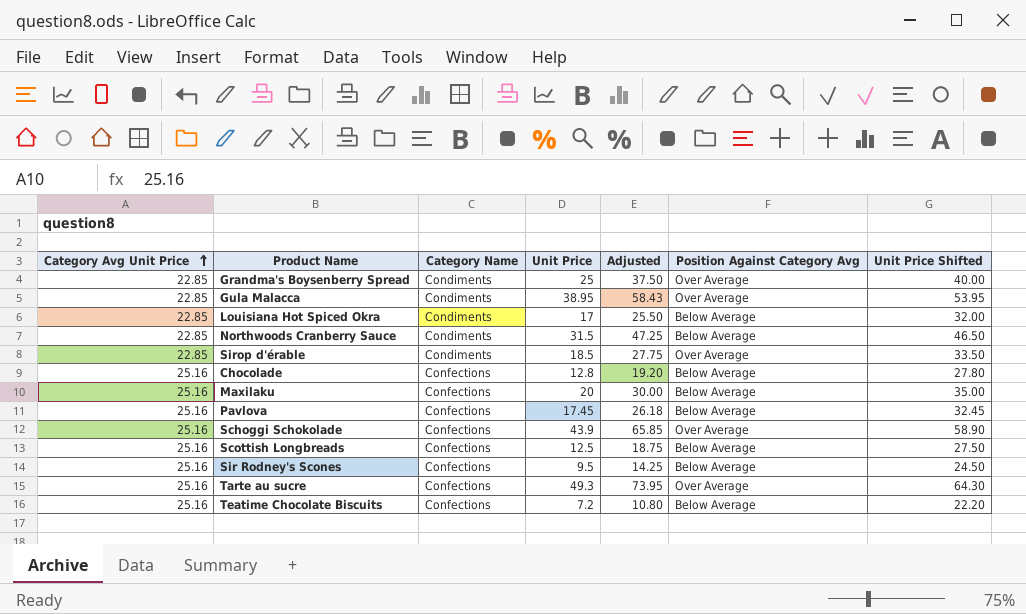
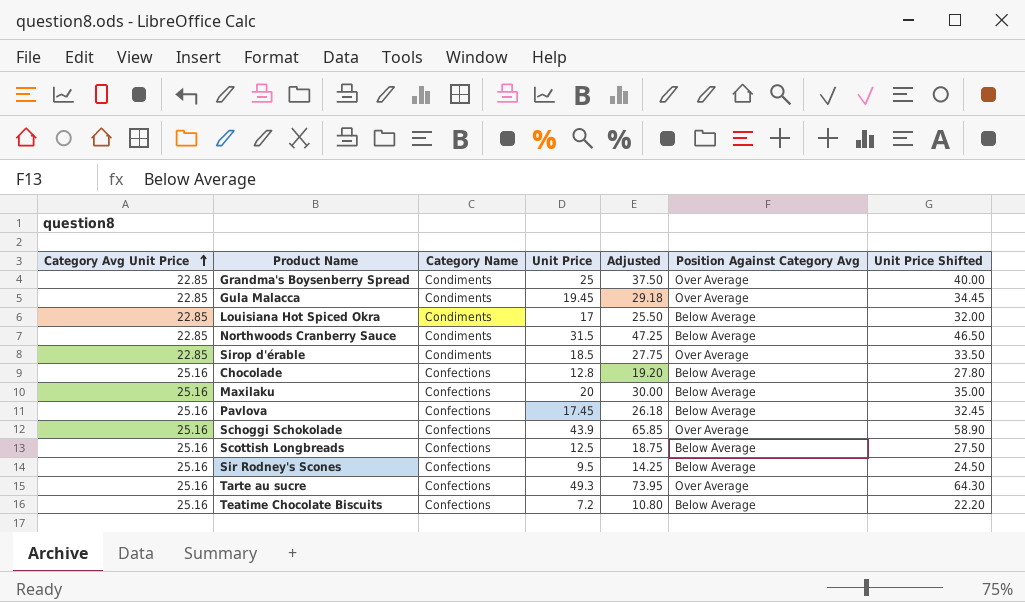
Gula Malacca | Unit Price: 38.95 -> 19.45
Gula Malacca | Adjusted: 58.43 -> 29.18
Gula Malacca | Unit Price Shifted: 53.95 -> 34.45

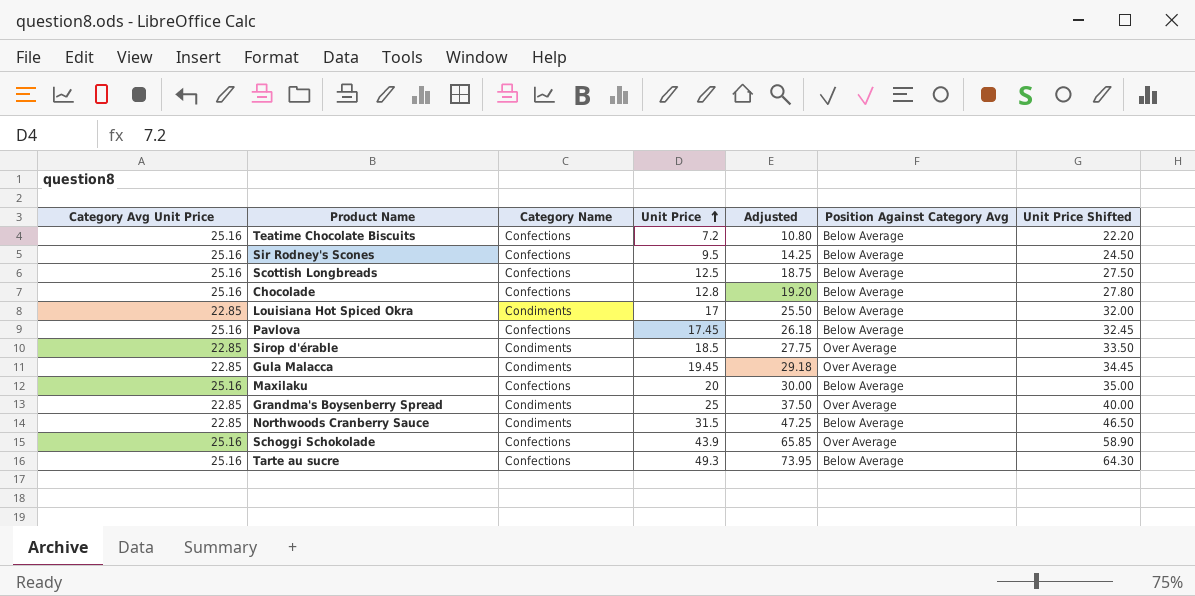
row order: Category Avg Unit Price ascending -> Unit Price ascending
Tarte au sucre | Position Against Category Avg: Over Average -> Below Average

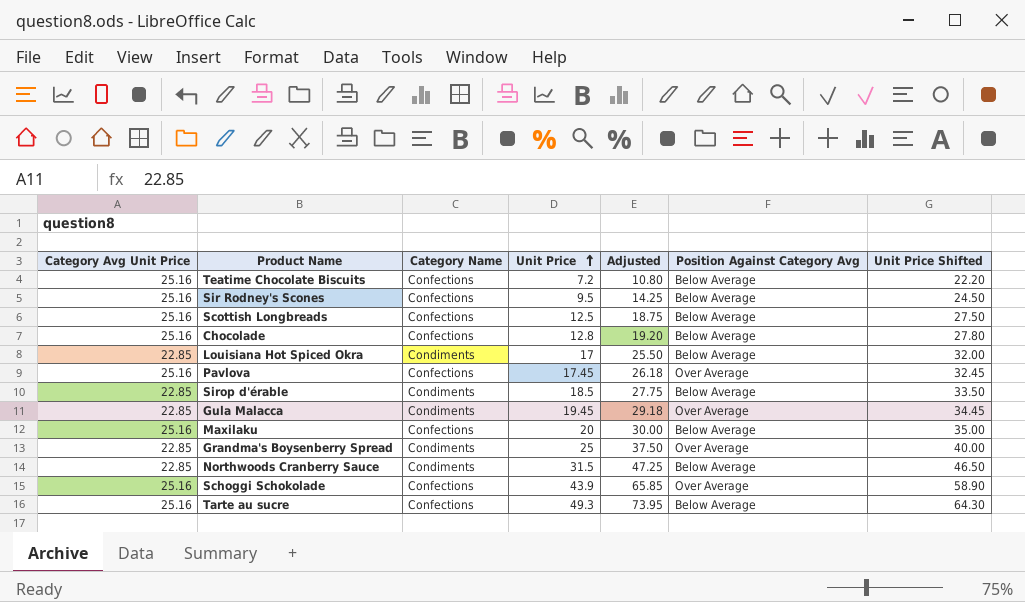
Pavlova | Position Against Category Avg: Below Average -> Over Average
Sirop d'érable | Position Against Category Avg: Over Average -> Below Average

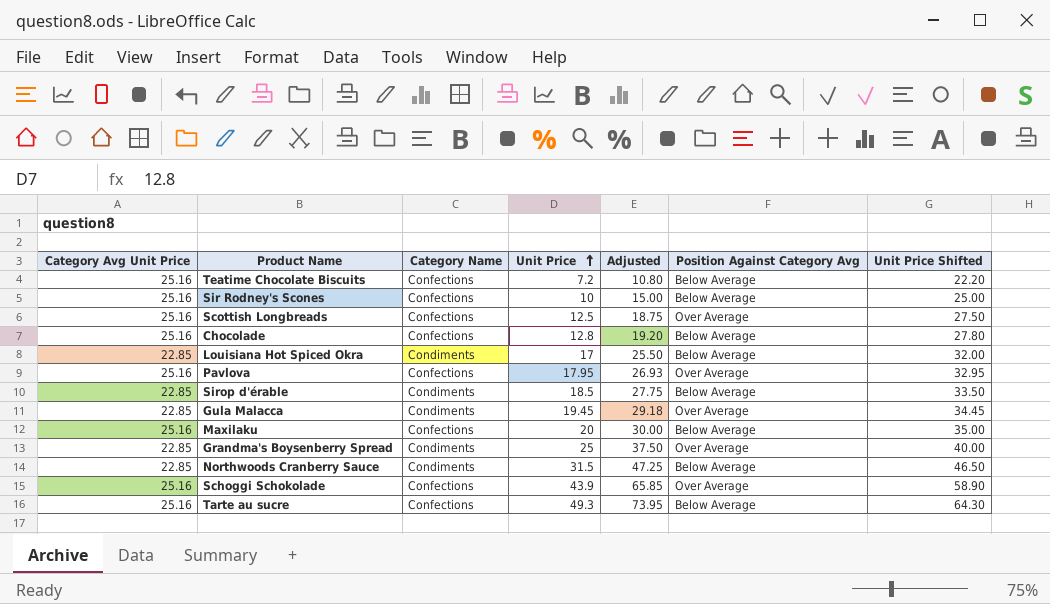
Sir Rodney's Scones | Unit Price: 9.5 -> 10
Sir Rodney's Scones | Adjusted: 14.25 -> 15.00
Sir Rodney's Scones | Unit Price Shifted: 24.50 -> 25.00
Scottish Longbreads | Position Against Category Avg: Below Average -> Over Average
Pavlova | Unit Price: 17.45 -> 17.95
Pavlova | Adjusted: 26.18 -> 26.93
Pavlova | Unit Price Shifted: 32.45 -> 32.95

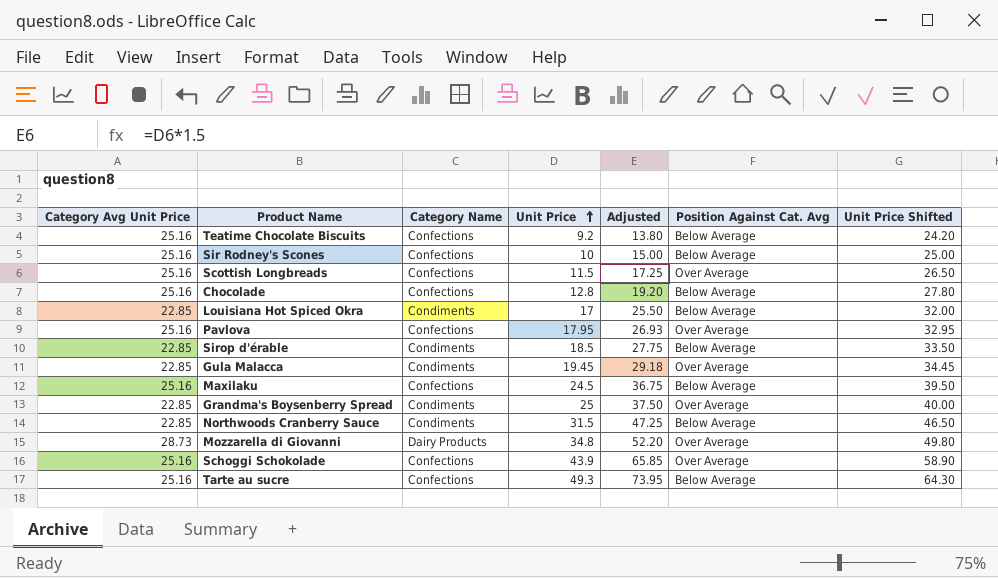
column name: Position Against Category Avg -> Position Against Cat. Avg
Teatime Chocolate Biscuits | Unit Price: 7.2 -> 9.2
Teatime Chocolate Biscuits | Adjusted: 10.80 -> 13.80
Teatime Chocolate Biscuits | Unit Price Shifted: 22.20 -> 24.20
Scottish Longbreads | Unit Price: 12.5 -> 11.5
Scottish Longbreads | Adjusted: 18.75 -> 17.25
Scottish Longbreads | Unit Price Shifted: 27.50 -> 26.50
Maxilaku | Unit Price: 20 -> 24.5
Maxilaku | Adjusted: 30.00 -> 36.75
Maxilaku | Unit Price Shifted: 35.00 -> 39.50
row Mozzarella di Giovanni: none -> 28.73 | Dairy Products | 34.8 | 52.20 | Over Average | 49.80

